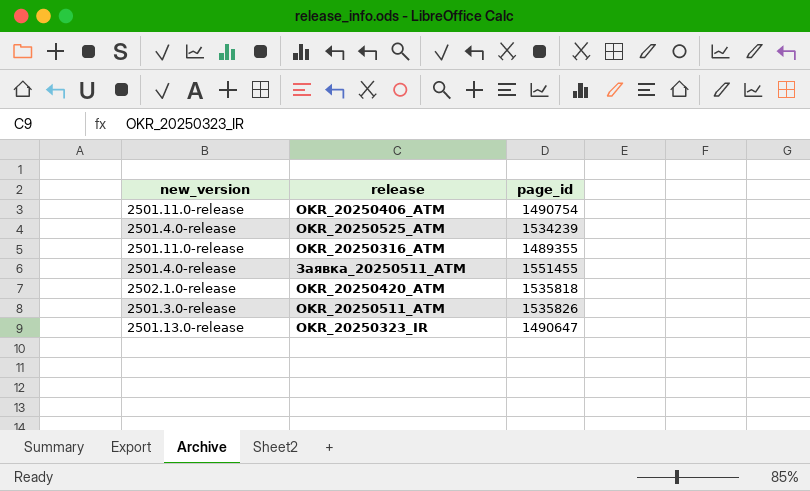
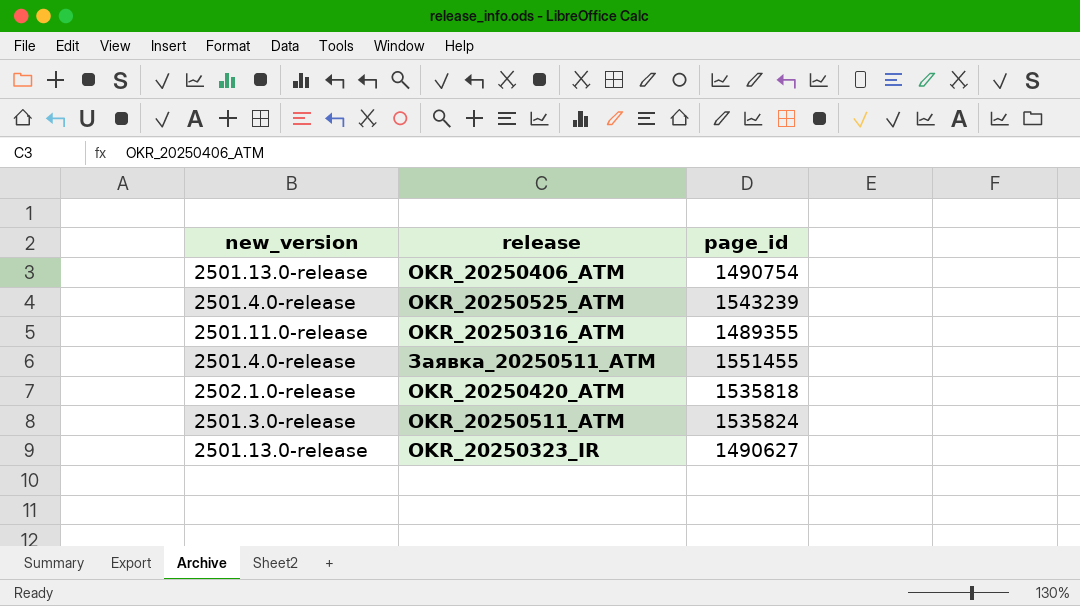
OKR_20250406_ATM | new_version: 2501.11.0-release -> 2501.13.0-release
OKR_20250525_ATM | page_id: 1534239 -> 1543239
OKR_20250511_ATM | page_id: 1535826 -> 1535824
OKR_20250323_IR | page_id: 1490647 -> 1490627

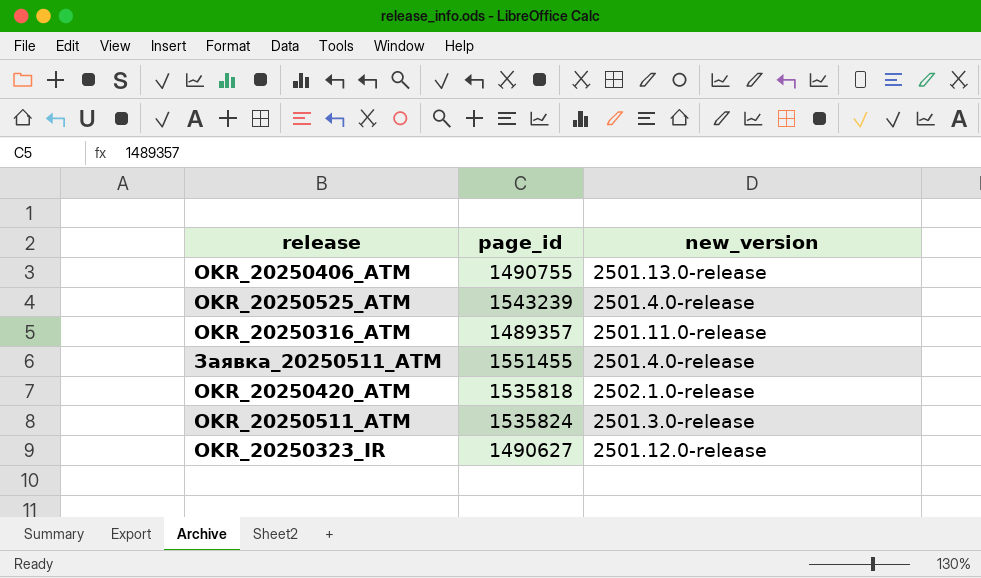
column new_version | position: 1 -> 3
OKR_20250406_ATM | page_id: 1490754 -> 1490755
OKR_20250316_ATM | page_id: 1489355 -> 1489357
OKR_20250323_IR | new_version: 2501.13.0-release -> 2501.12.0-release

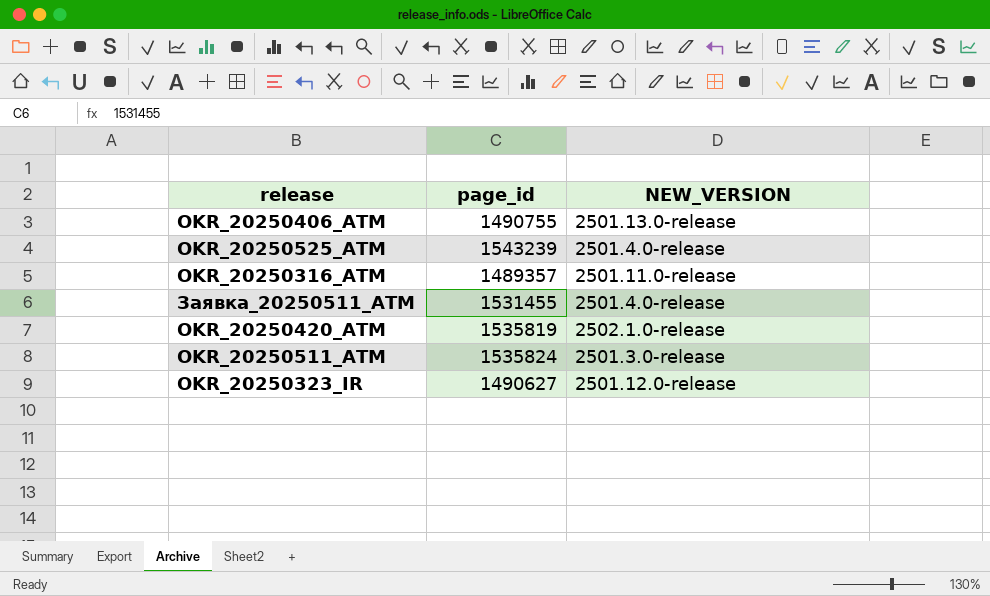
column name: new_version -> NEW_VERSION
Заявка_20250511_АТМ | page_id: 1551455 -> 1531455
OKR_20250420_ATM | page_id: 1535818 -> 1535819

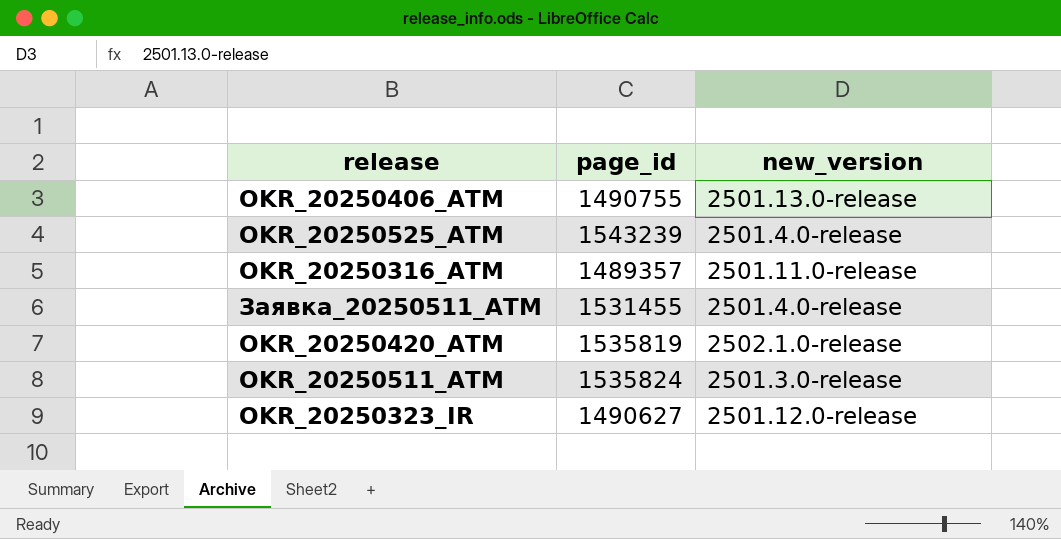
column name: NEW_VERSION -> new_version

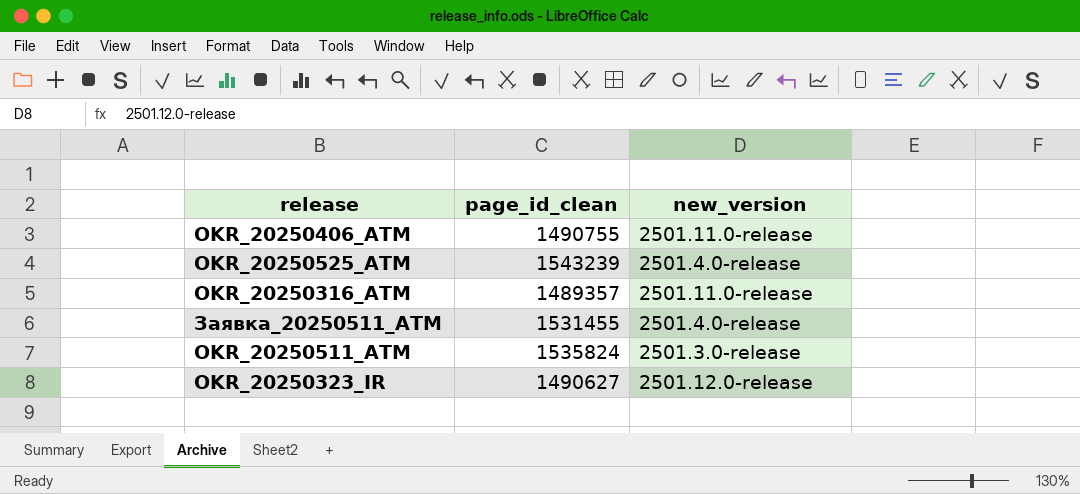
column name: page_id -> page_id_clean
row OKR_20250420_ATM: 1535819 | 2502.1.0-release -> none
OKR_20250406_ATM | new_version: 2501.13.0-release -> 2501.11.0-release

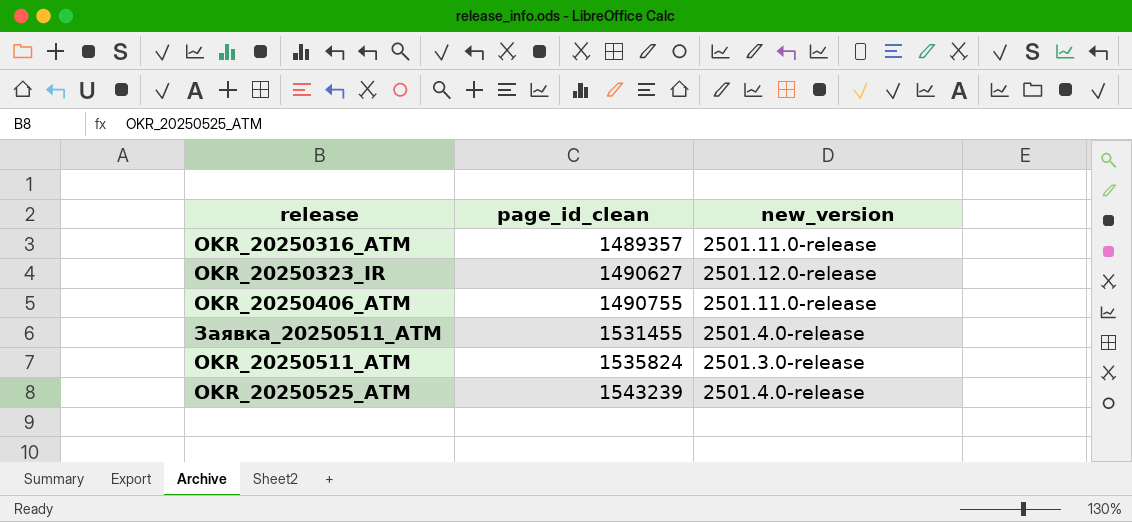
row order: none -> page_id_clean ascending

